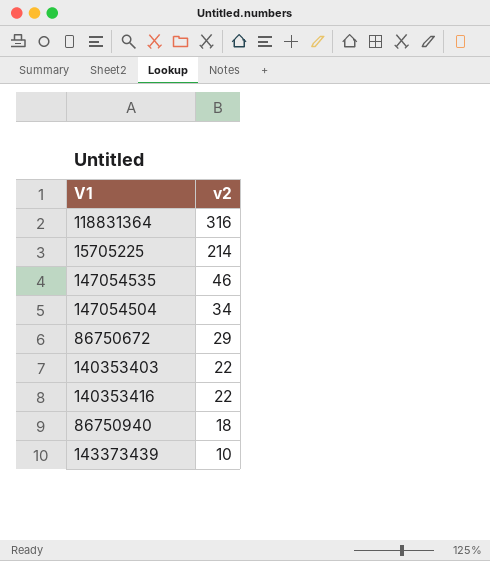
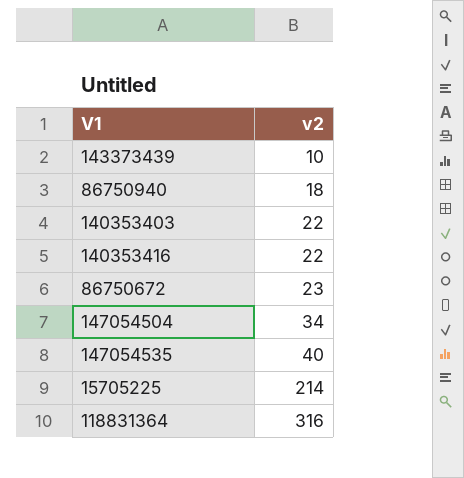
row order: v2 descending -> v2 ascending
86750672 | v2: 29 -> 23
147054535 | v2: 46 -> 40

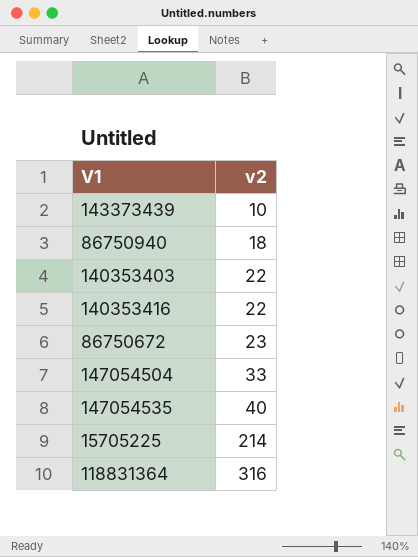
147054504 | v2: 34 -> 33

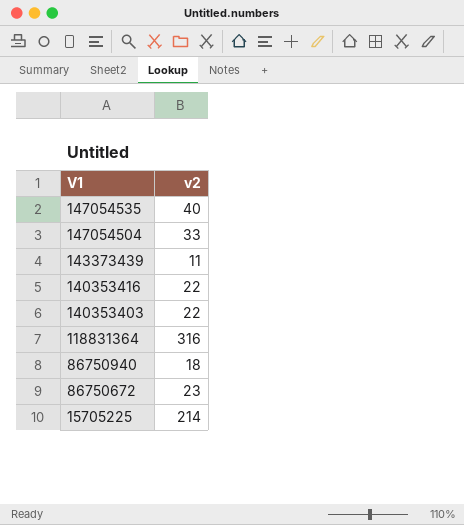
row order: v2 ascending -> V1 descending
143373439 | v2: 10 -> 11

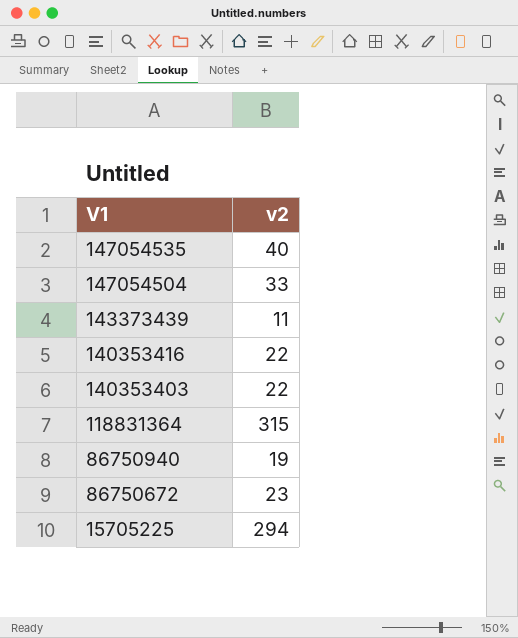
118831364 | v2: 316 -> 315
86750940 | v2: 18 -> 19
15705225 | v2: 214 -> 294

